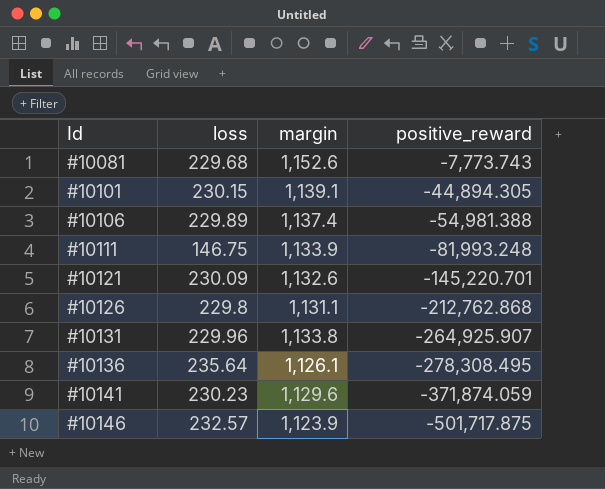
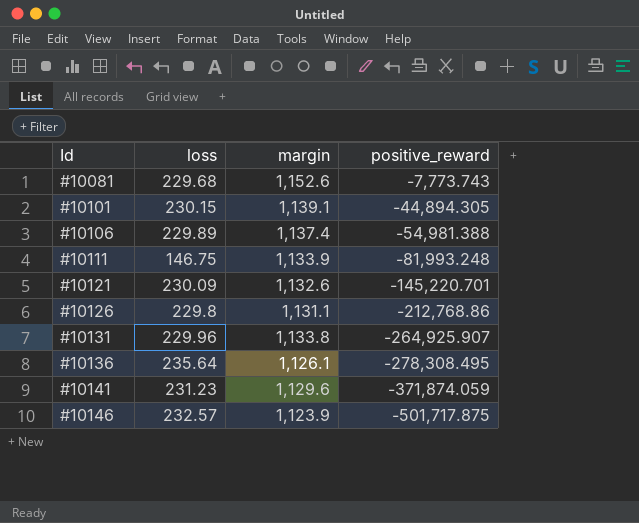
#10126 | positive_reward: -212,762.868 -> -212,768.86
#10141 | loss: 230.23 -> 231.23

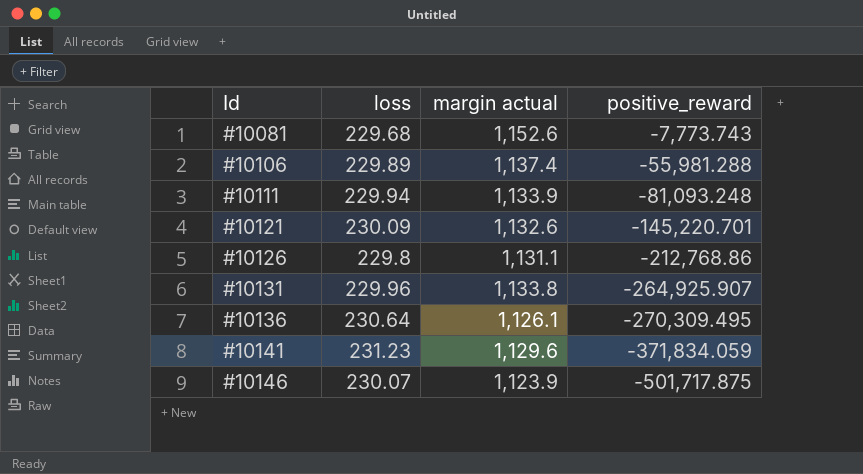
column name: margin -> margin actual
row #10101: 230.15 | 1,139.1 | -44,894.305 -> none
#10106 | positive_reward: -54,981.388 -> -55,981.288
#10111 | loss: 146.75 -> 229.94
#10111 | positive_reward: -81,993.248 -> -81,093.248
#10136 | loss: 235.64 -> 230.64
#10136 | positive_reward: -278,308.495 -> -270,309.495
#10141 | positive_reward: -371,874.059 -> -371,834.059
#10146 | loss: 232.57 -> 230.07

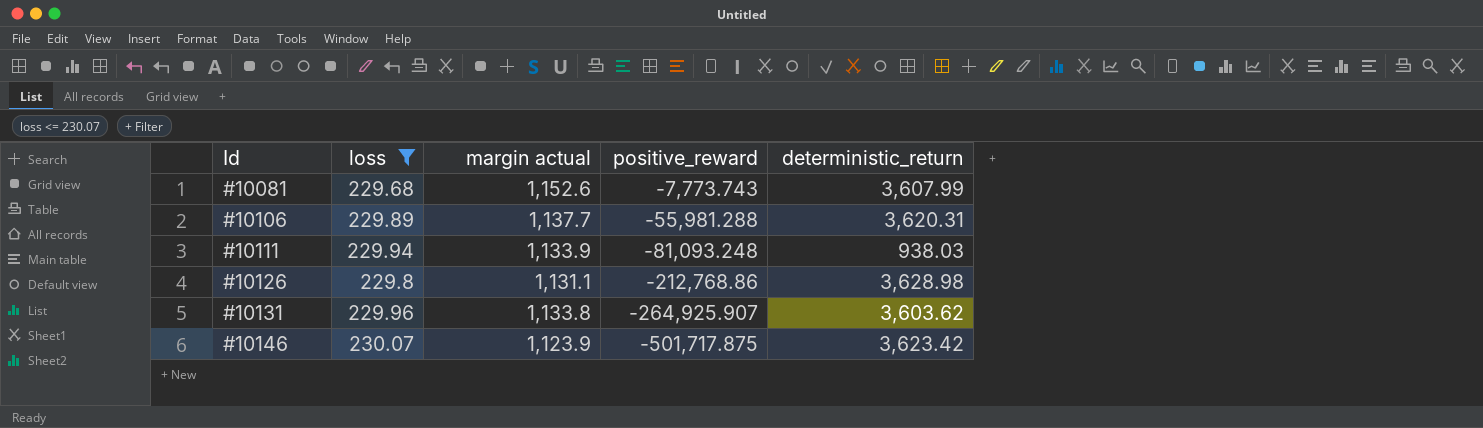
filter: none -> loss <= 230.07
column deterministic_return | position: none -> 5
#10106 | margin actual: 1,137.4 -> 1,137.7

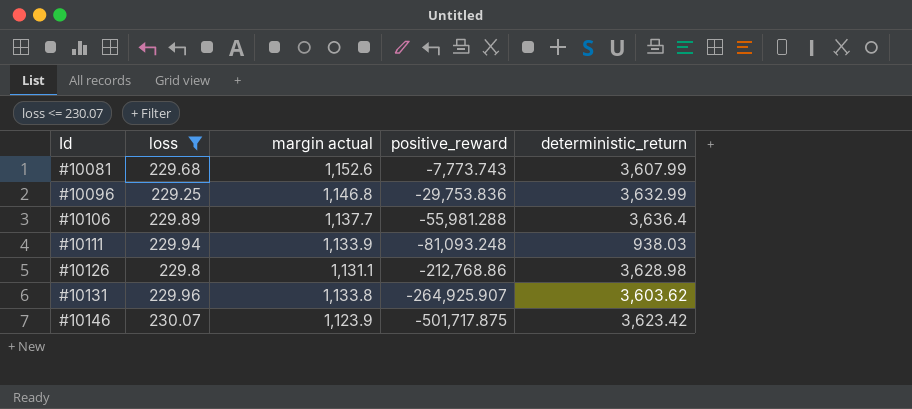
row #10096: none -> 229.25 | 1,146.8 | -29,753.836 | 3,632.99
#10106 | deterministic_return: 3,620.31 -> 3,636.4

